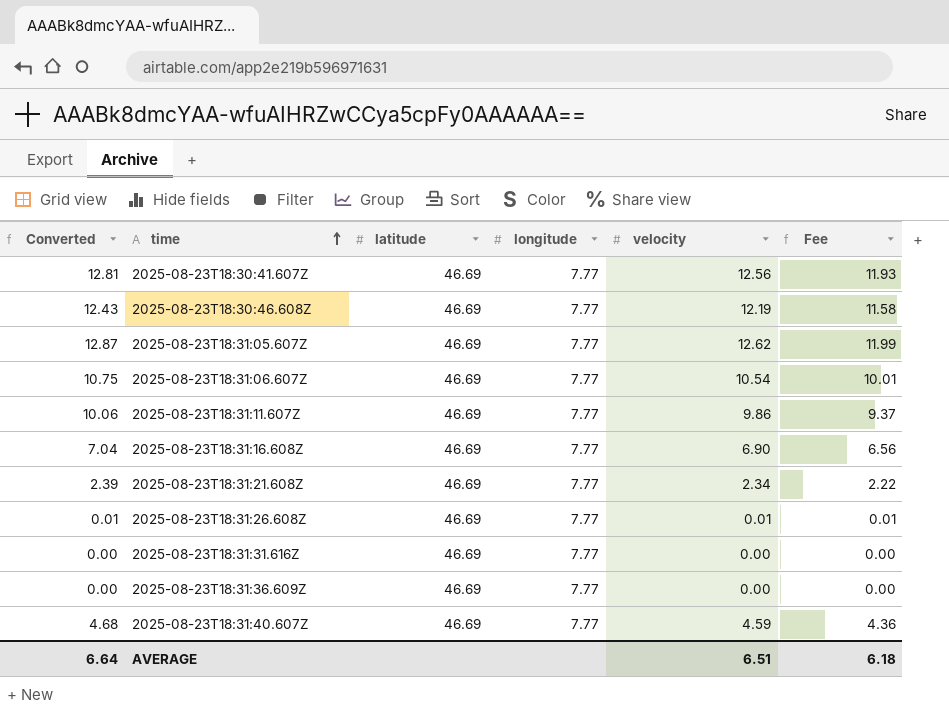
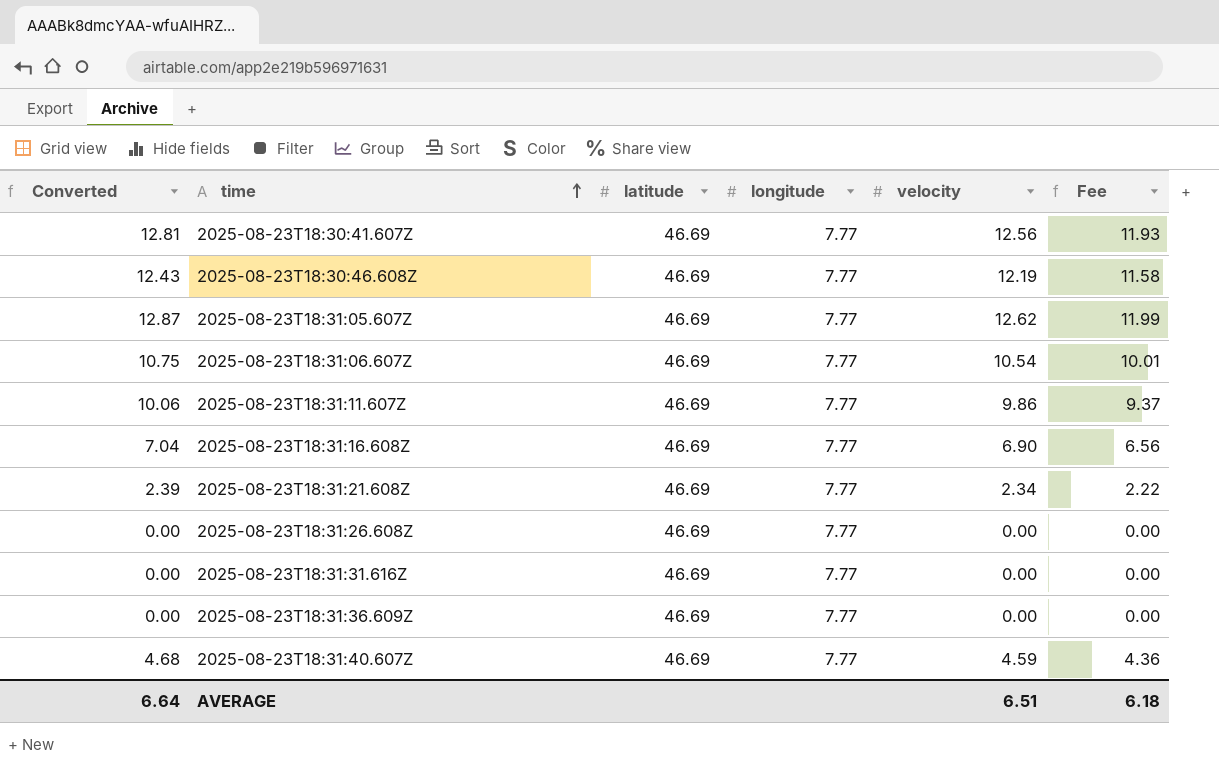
2025-08-23T18:31:26.608Z | Converted: 0.01 -> 0.00
2025-08-23T18:31:26.608Z | velocity: 0.01 -> 0.00
2025-08-23T18:31:26.608Z | Fee: 0.01 -> 0.00

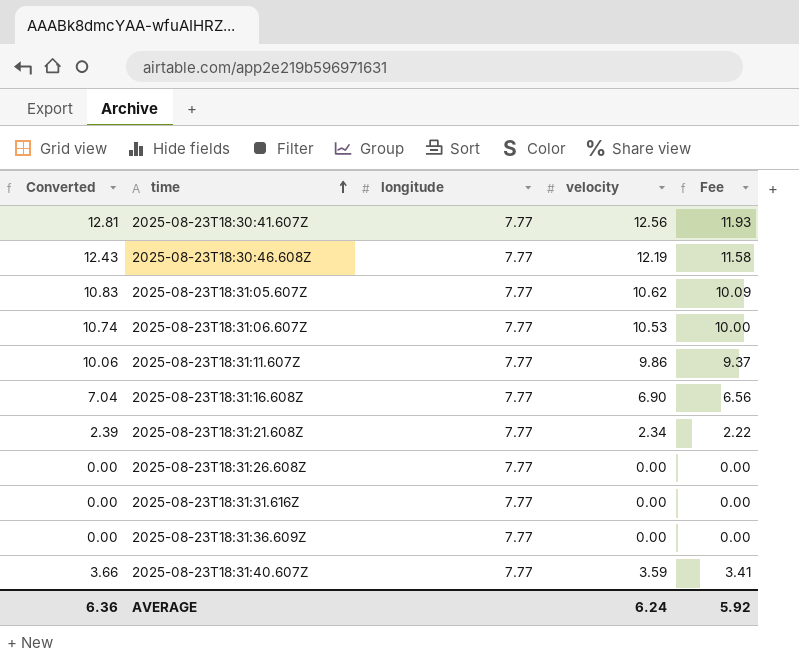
column latitude | position: 3 -> none
2025-08-23T18:31:05.607Z | Converted: 12.87 -> 10.83
2025-08-23T18:31:05.607Z | velocity: 12.62 -> 10.62
2025-08-23T18:31:05.607Z | Fee: 11.99 -> 10.09
2025-08-23T18:31:06.607Z | Converted: 10.75 -> 10.74
2025-08-23T18:31:06.607Z | velocity: 10.54 -> 10.53
2025-08-23T18:31:06.607Z | Fee: 10.01 -> 10.00
2025-08-23T18:31:40.607Z | Converted: 4.68 -> 3.66
2025-08-23T18:31:40.607Z | velocity: 4.59 -> 3.59
2025-08-23T18:31:40.607Z | Fee: 4.36 -> 3.41
AVERAGE | Converted: 6.64 -> 6.36
AVERAGE | velocity: 6.51 -> 6.24
AVERAGE | Fee: 6.18 -> 5.92

